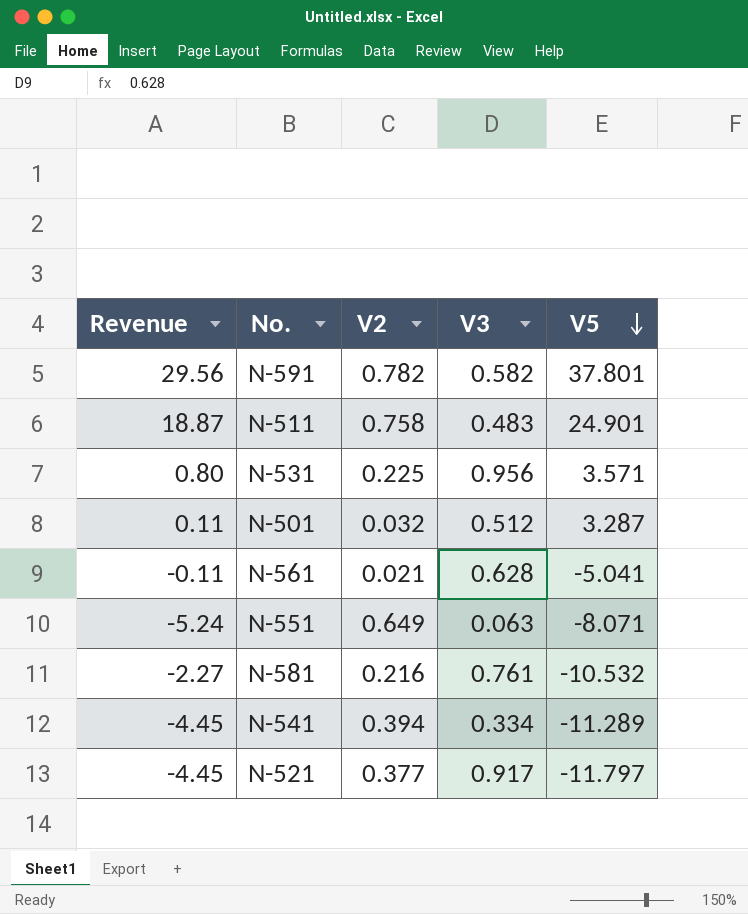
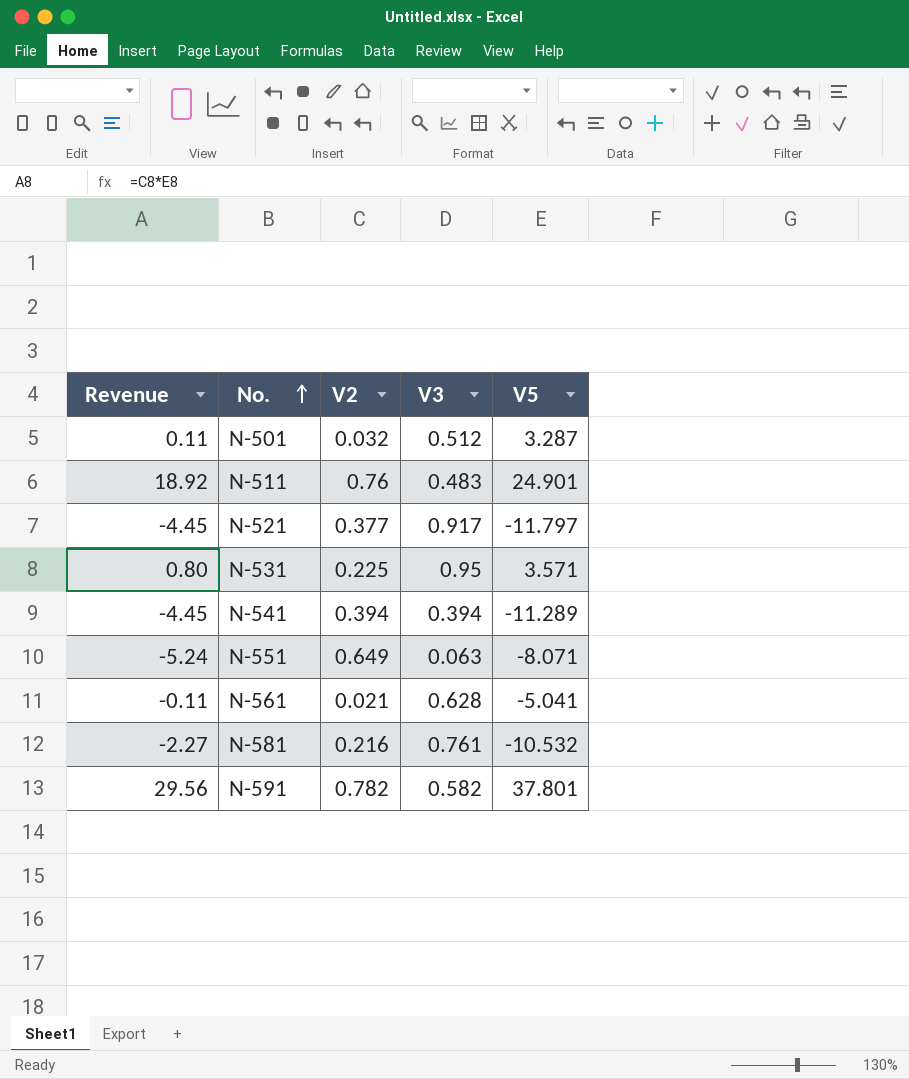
row order: V5 descending -> No. ascending
N-511 | Revenue: 18.87 -> 18.92
N-511 | V2: 0.758 -> 0.76
N-531 | V3: 0.956 -> 0.95
N-541 | V3: 0.334 -> 0.394

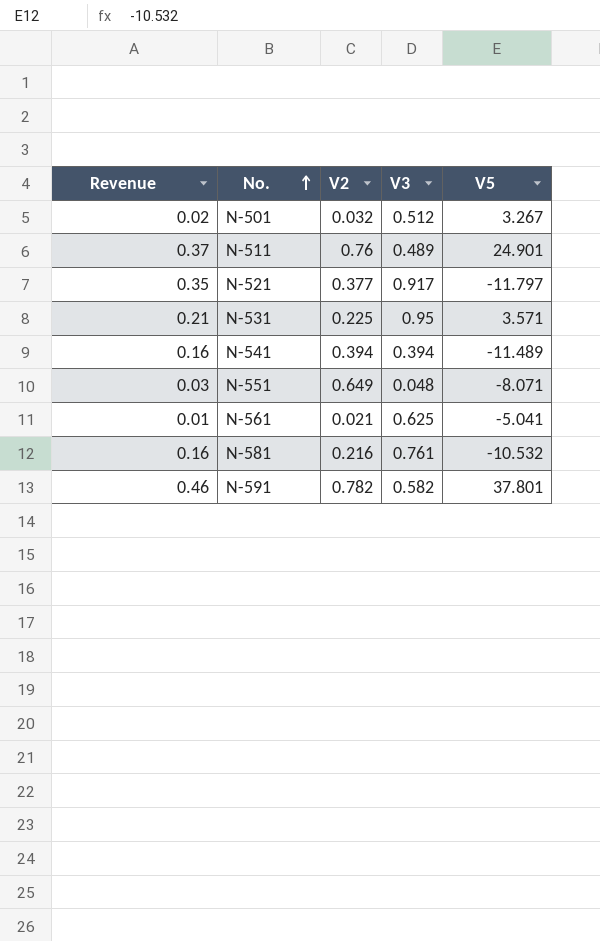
column Revenue | formula: [V2] * [V5] -> [V2] * [V3]
N-501 | V5: 3.287 -> 3.267
N-511 | V3: 0.483 -> 0.489
N-541 | V5: -11.289 -> -11.489
N-551 | V3: 0.063 -> 0.048
N-561 | V3: 0.628 -> 0.625

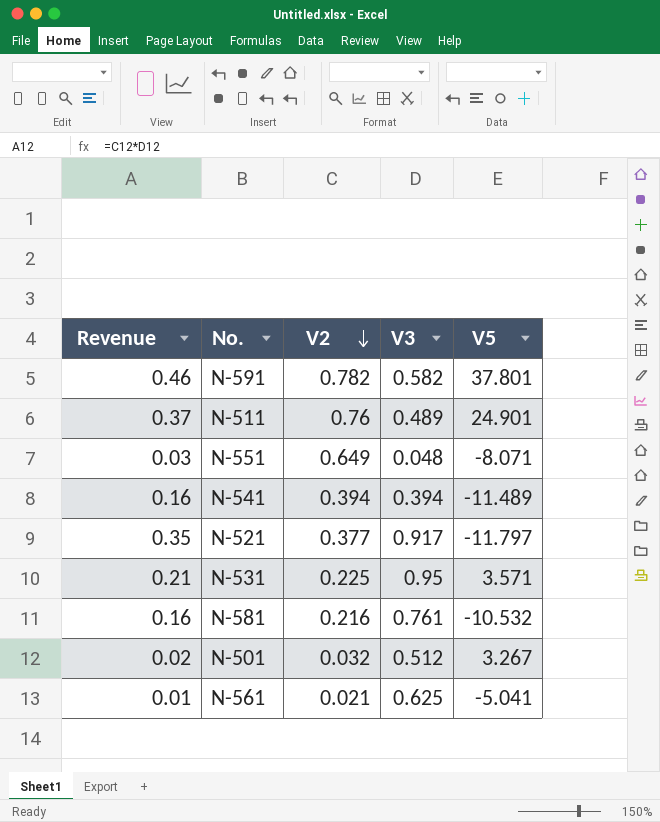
row order: No. ascending -> V2 descending

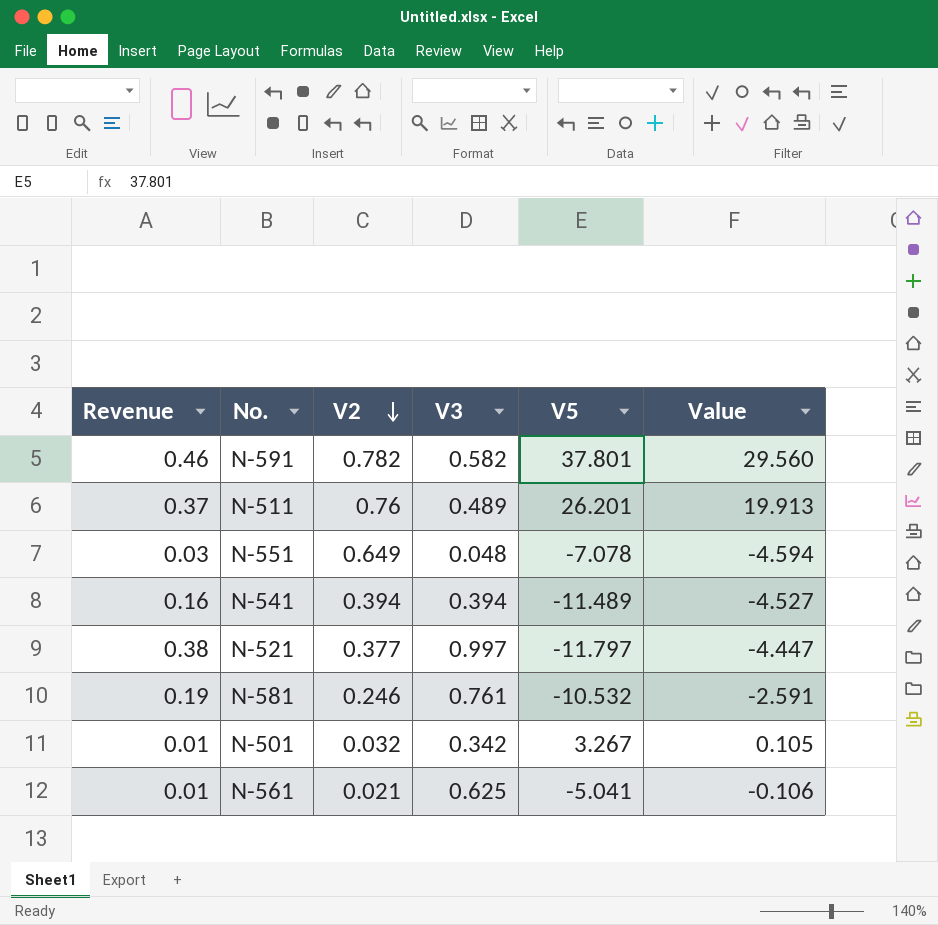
column Value | formula: none -> [V2] * [V5]
row N-531: 0.21 | 0.225 | 0.95 | 3.571 -> none
N-511 | V5: 24.901 -> 26.201
N-551 | V5: -8.071 -> -7.078
N-521 | Revenue: 0.35 -> 0.38
N-521 | V3: 0.917 -> 0.997
N-581 | Revenue: 0.16 -> 0.19
N-581 | V2: 0.216 -> 0.246
N-501 | Revenue: 0.02 -> 0.01
N-501 | V3: 0.512 -> 0.342

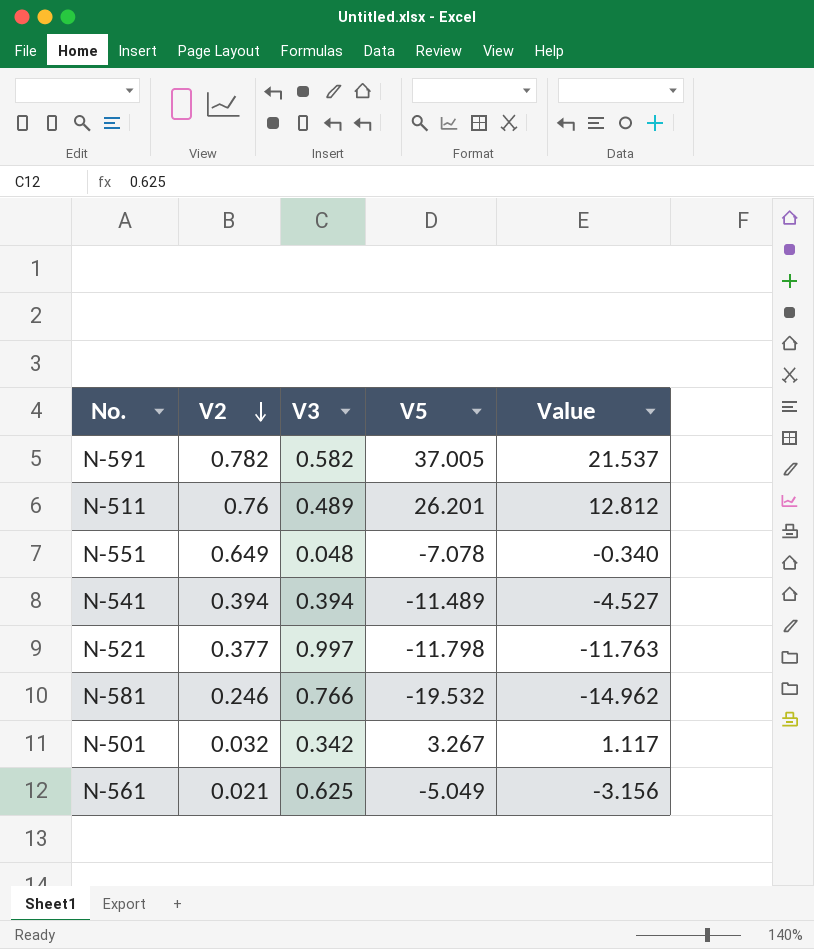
column Revenue | formula: [V2] * [V3] -> none
column Value | formula: [V2] * [V5] -> [V3] * [V5]
N-591 | V5: 37.801 -> 37.005
N-521 | V5: -11.797 -> -11.798
N-581 | V3: 0.761 -> 0.766
N-581 | V5: -10.532 -> -19.532
N-561 | V5: -5.041 -> -5.049

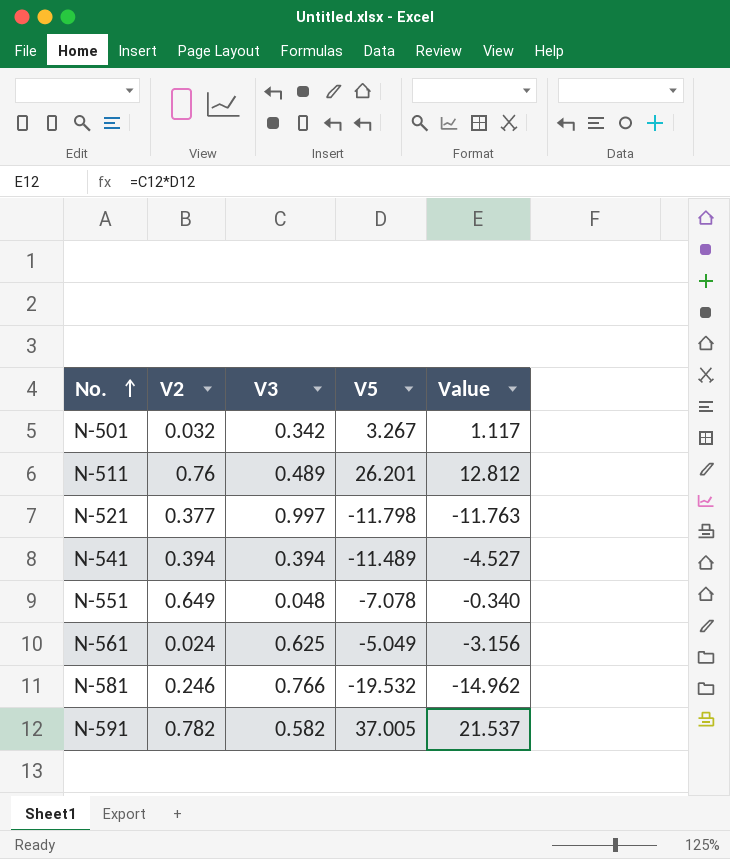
row order: V2 descending -> No. ascending
N-561 | V2: 0.021 -> 0.024

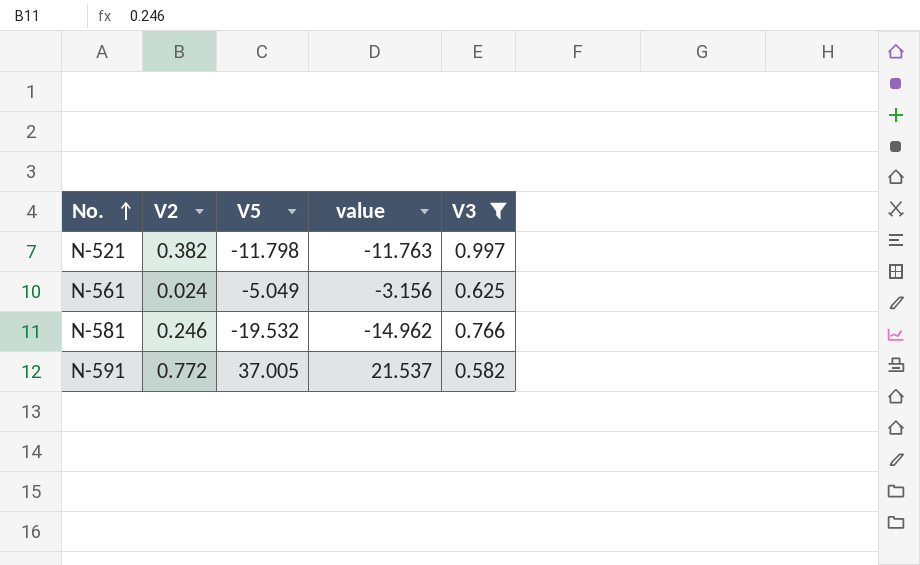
filter: none -> V3 >= 0.582
column name: Value -> value
column V3 | position: 3 -> 5
N-521 | V2: 0.377 -> 0.382
N-591 | V2: 0.782 -> 0.772

